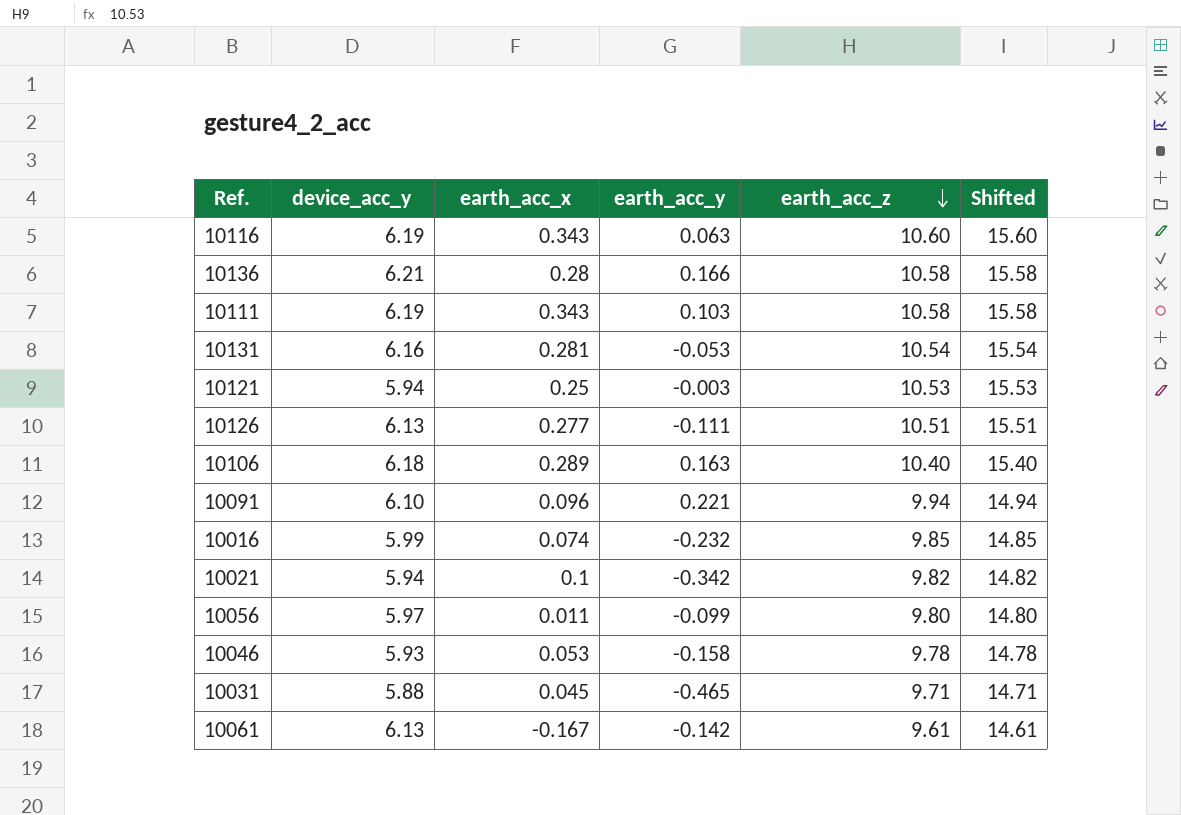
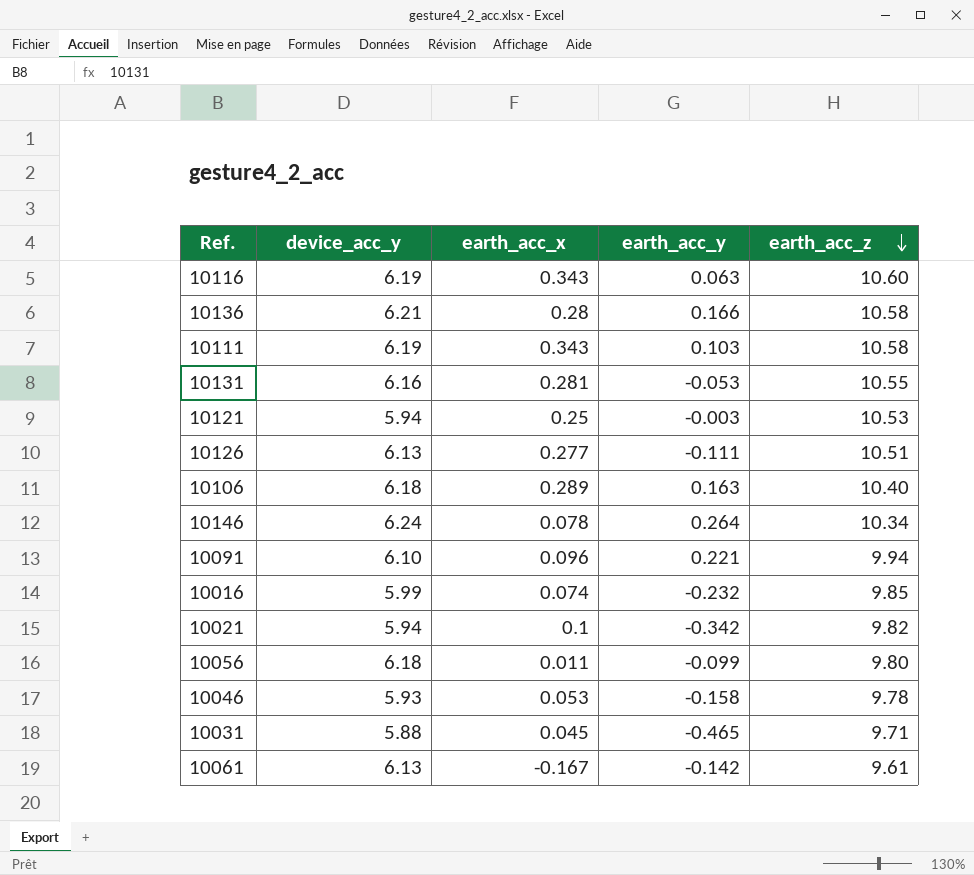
column Shifted | formula: [earth_acc_z] + 5 -> none
10131 | earth_acc_z: 10.54 -> 10.55
row 10146: none -> 6.24 | 0.078 | 0.264 | 10.34
10056 | device_acc_y: 5.97 -> 6.18

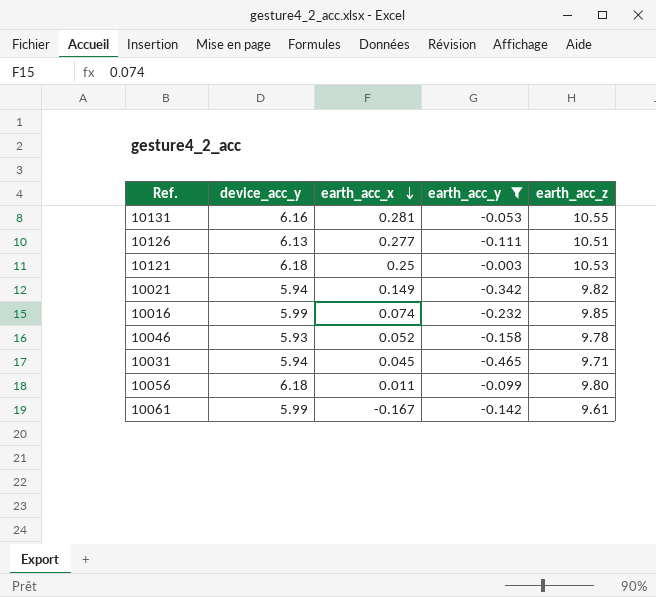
filter: none -> earth_acc_y <= -0.003
row order: earth_acc_z descending -> earth_acc_x descending
10121 | device_acc_y: 5.94 -> 6.18
10021 | earth_acc_x: 0.1 -> 0.149
10046 | earth_acc_x: 0.053 -> 0.052
10031 | device_acc_y: 5.88 -> 5.94
10061 | device_acc_y: 6.13 -> 5.99

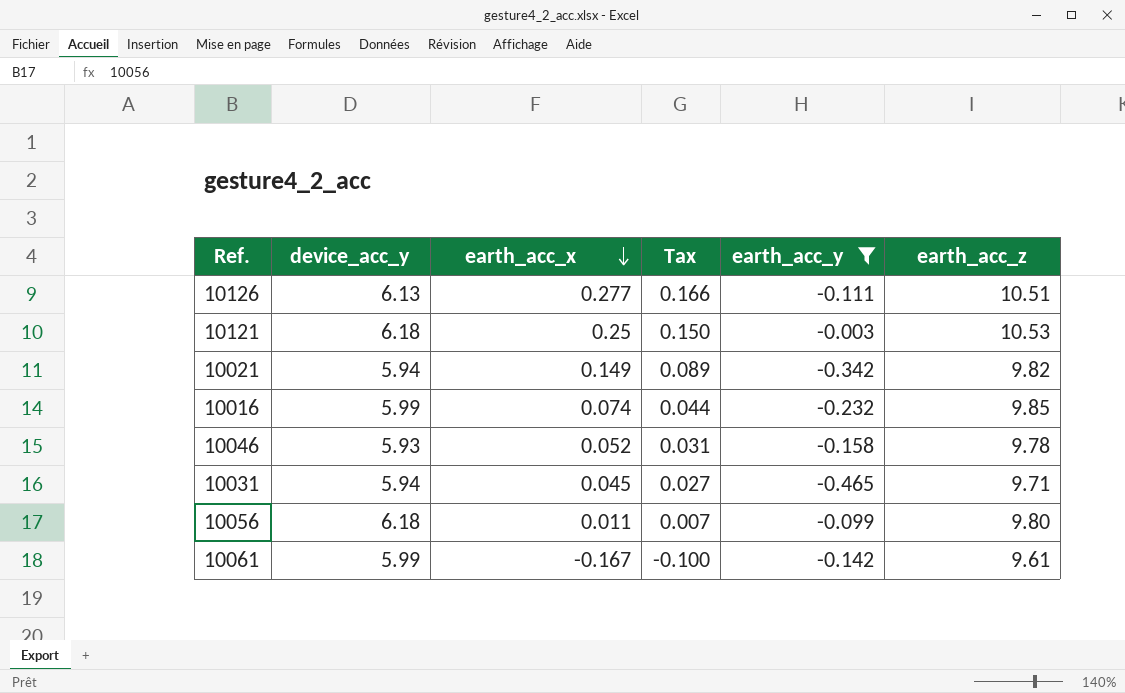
column Tax | formula: none -> [earth_acc_x] * 0.6
row 10131: 6.16 | 0.281 | -0.053 | 10.55 -> none

